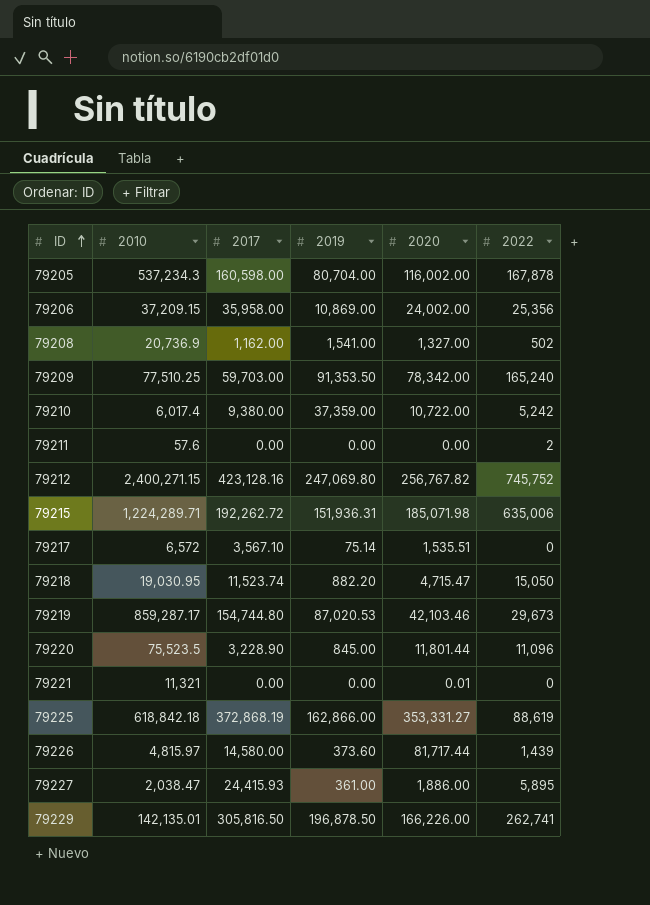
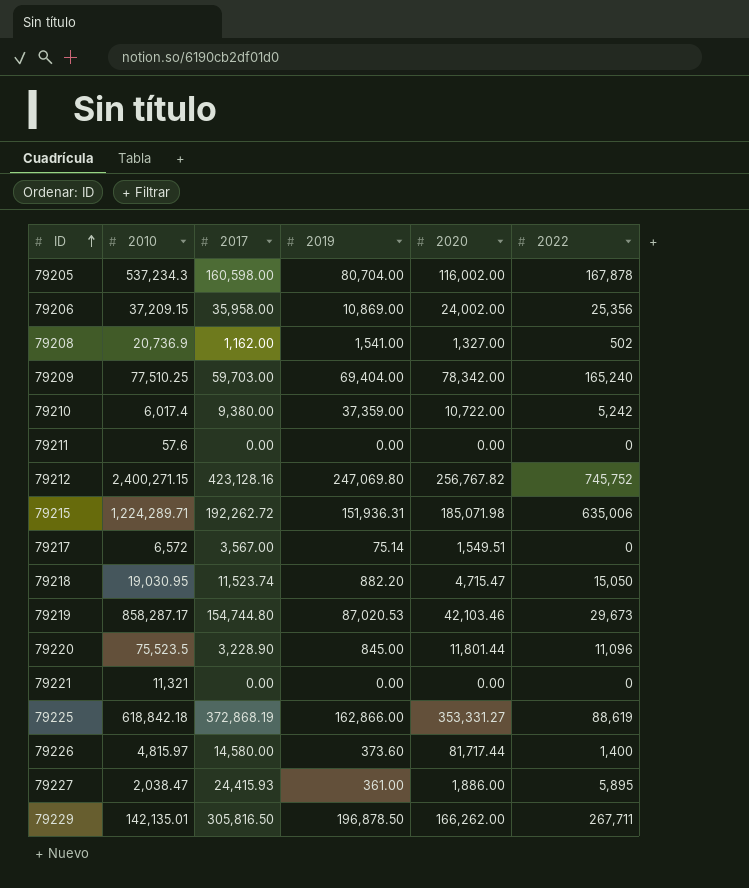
79209 | 2019: 91,353.50 -> 69,404.00
79211 | 2022: 2 -> 0
79217 | 2017: 3,567.10 -> 3,567.00
79217 | 2020: 1,535.51 -> 1,549.51
79219 | 2010: 859,287.17 -> 858,287.17
79221 | 2020: 0.01 -> 0.00
79226 | 2022: 1,439 -> 1,400
79229 | 2020: 166,226.00 -> 166,262.00
79229 | 2022: 262,741 -> 267,711

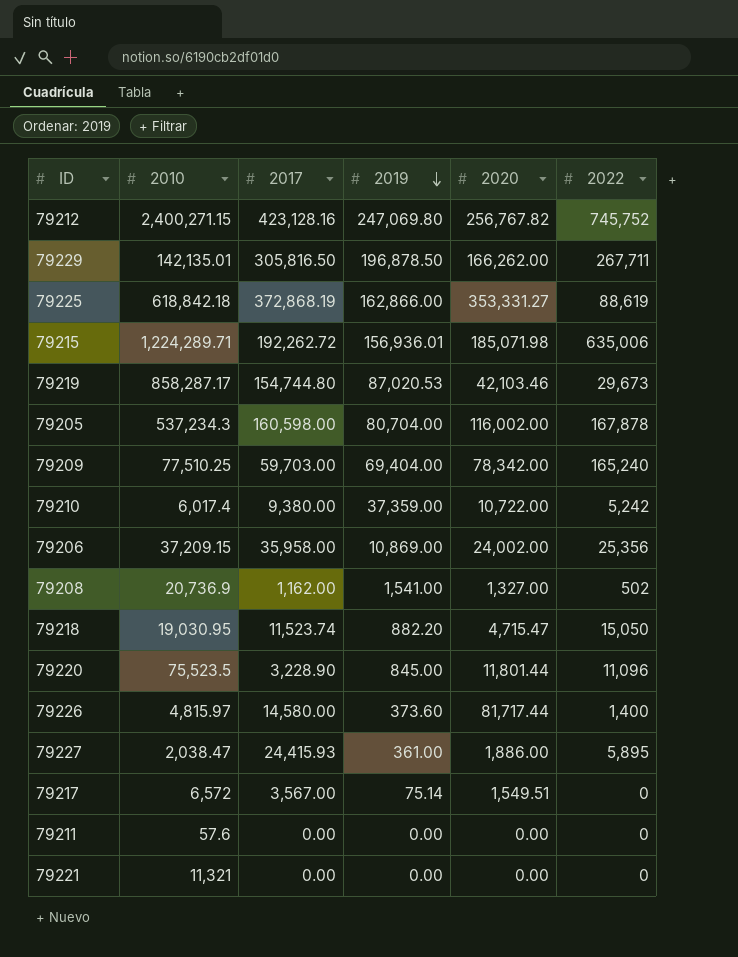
row order: ID ascending -> 2019 descending
79215 | 2019: 151,936.31 -> 156,936.01

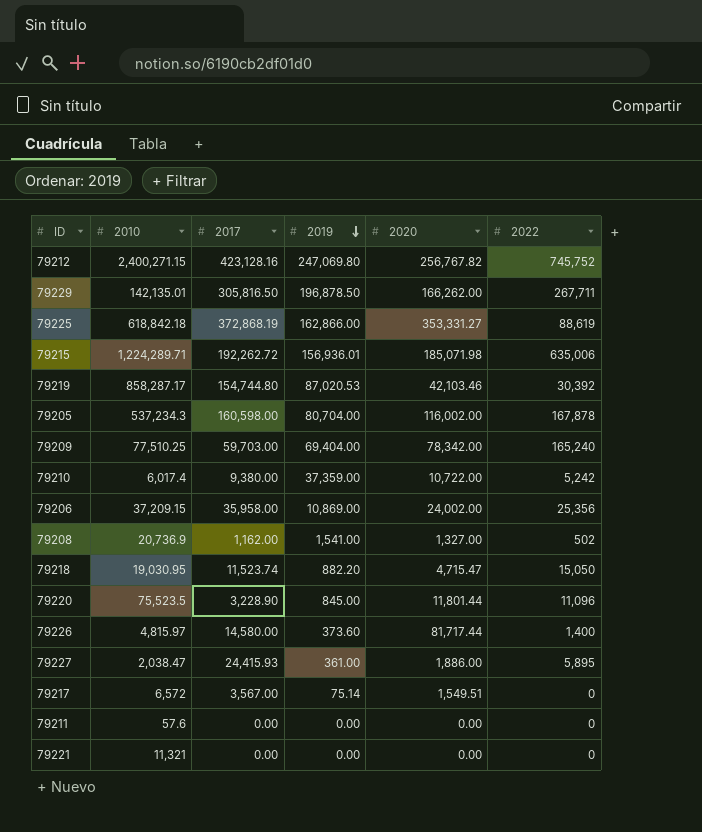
79219 | 2022: 29,673 -> 30,392

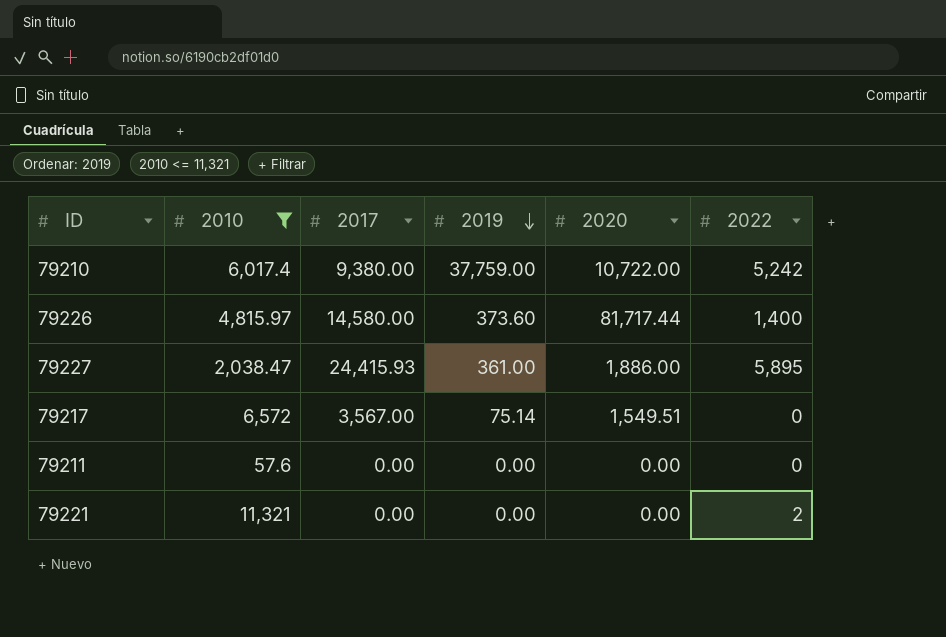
filter: none -> 2010 <= 11,321
79210 | 2019: 37,359.00 -> 37,759.00
79221 | 2022: 0 -> 2

